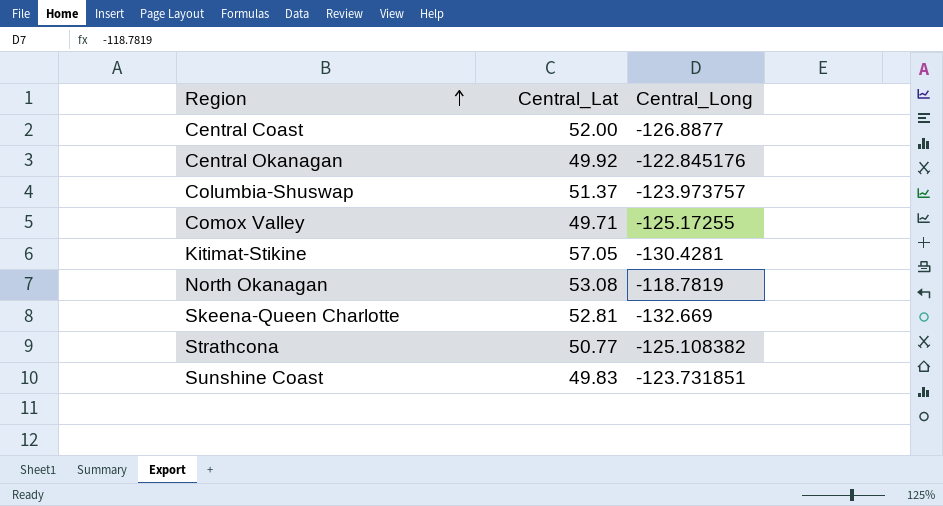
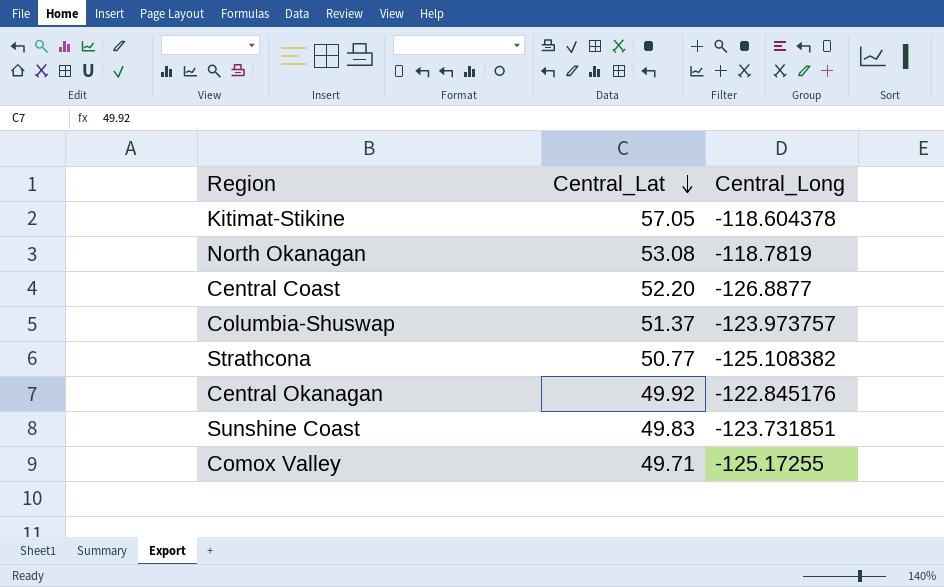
row order: Region ascending -> Central_Lat descending
row Skeena-Queen Charlotte: 52.81 | -132.669 -> none
Kitimat-Stikine | Central_Long: -130.4281 -> -118.604378
Central Coast | Central_Lat: 52.00 -> 52.20

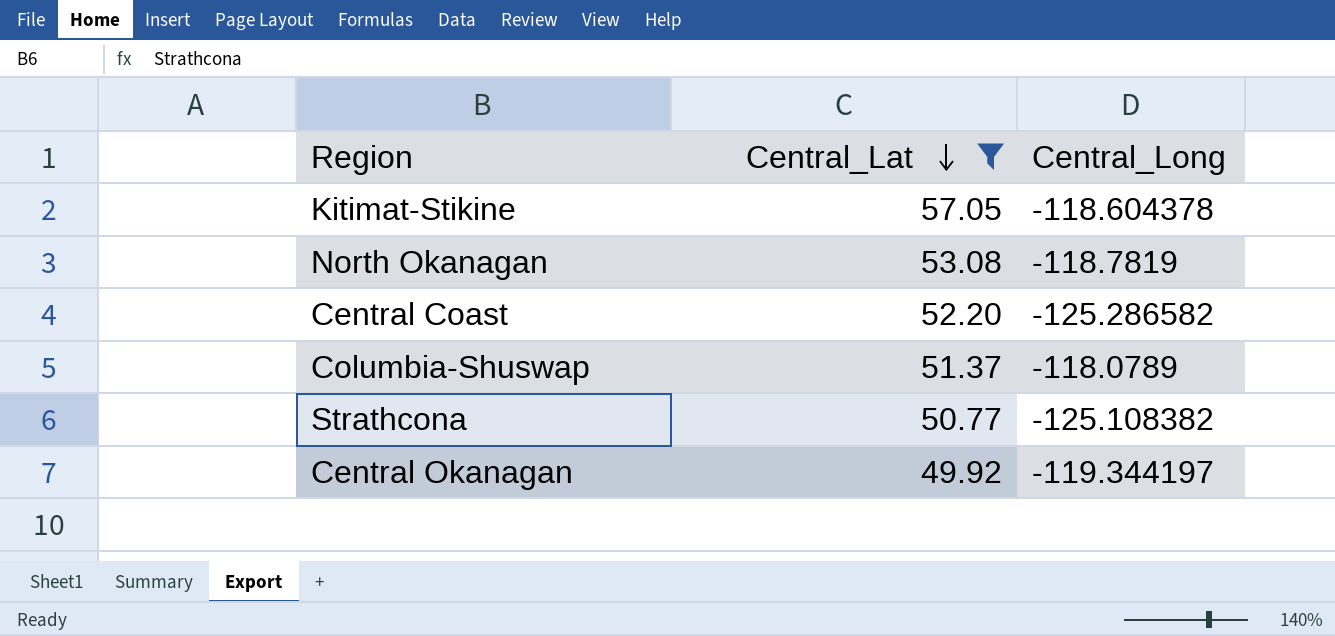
filter: none -> Central_Lat >= 49.92
Central Coast | Central_Long: -126.8877 -> -125.286582
Columbia-Shuswap | Central_Long: -123.973757 -> -118.0789
Central Okanagan | Central_Long: -122.845176 -> -119.344197

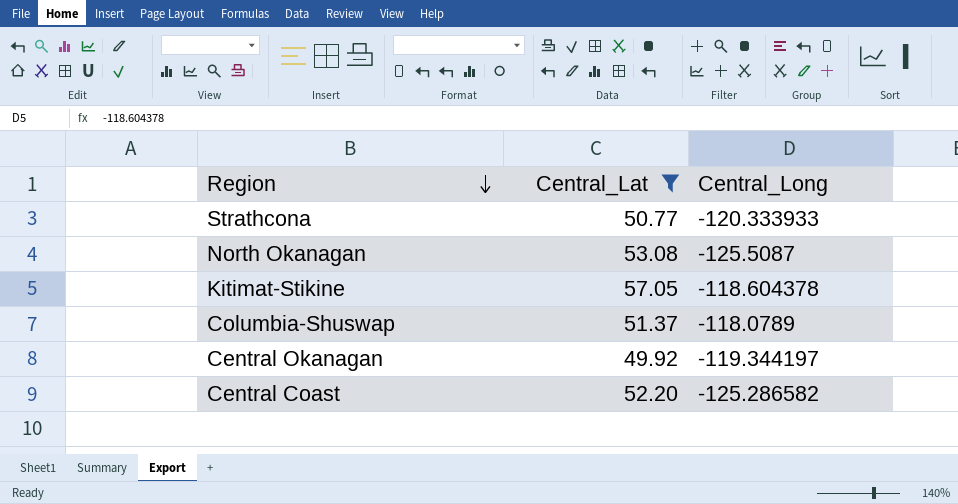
row order: Central_Lat descending -> Region descending
Strathcona | Central_Long: -125.108382 -> -120.333933
North Okanagan | Central_Long: -118.7819 -> -125.5087

